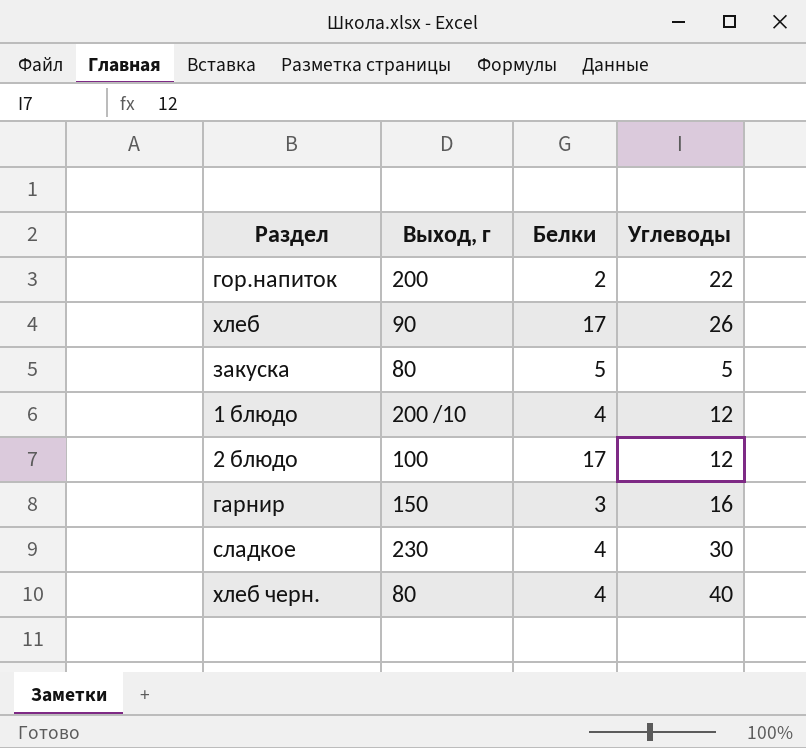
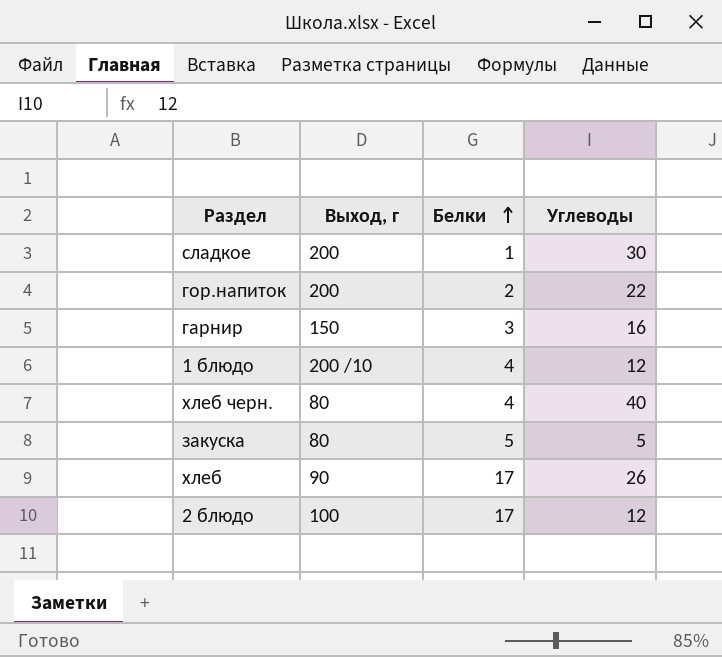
row order: none -> Белки ascending
сладкое | Выход, г: 230 -> 200
сладкое | Белки: 4 -> 1

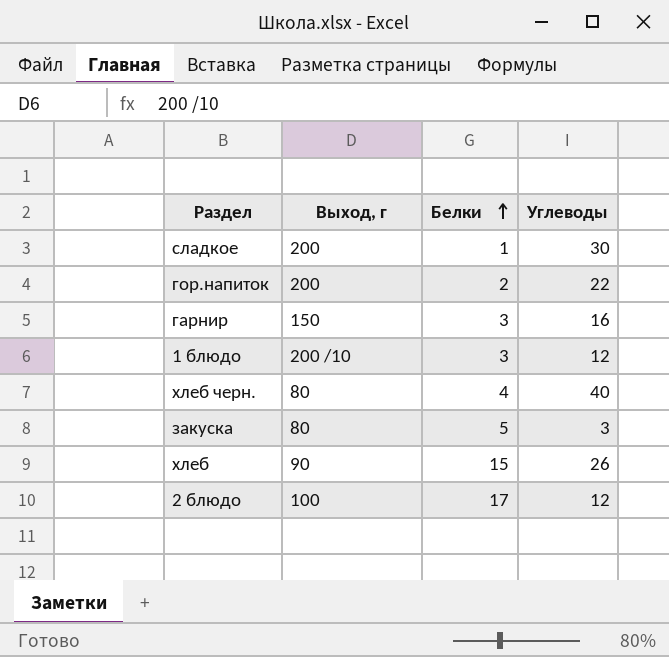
1 блюдо | Белки: 4 -> 3
закуска | Углеводы: 5 -> 3
хлеб | Белки: 17 -> 15

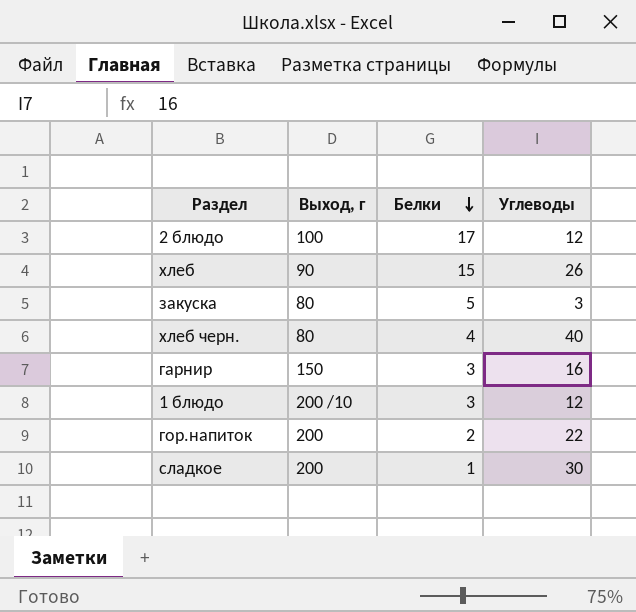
row order: Белки ascending -> Белки descending

